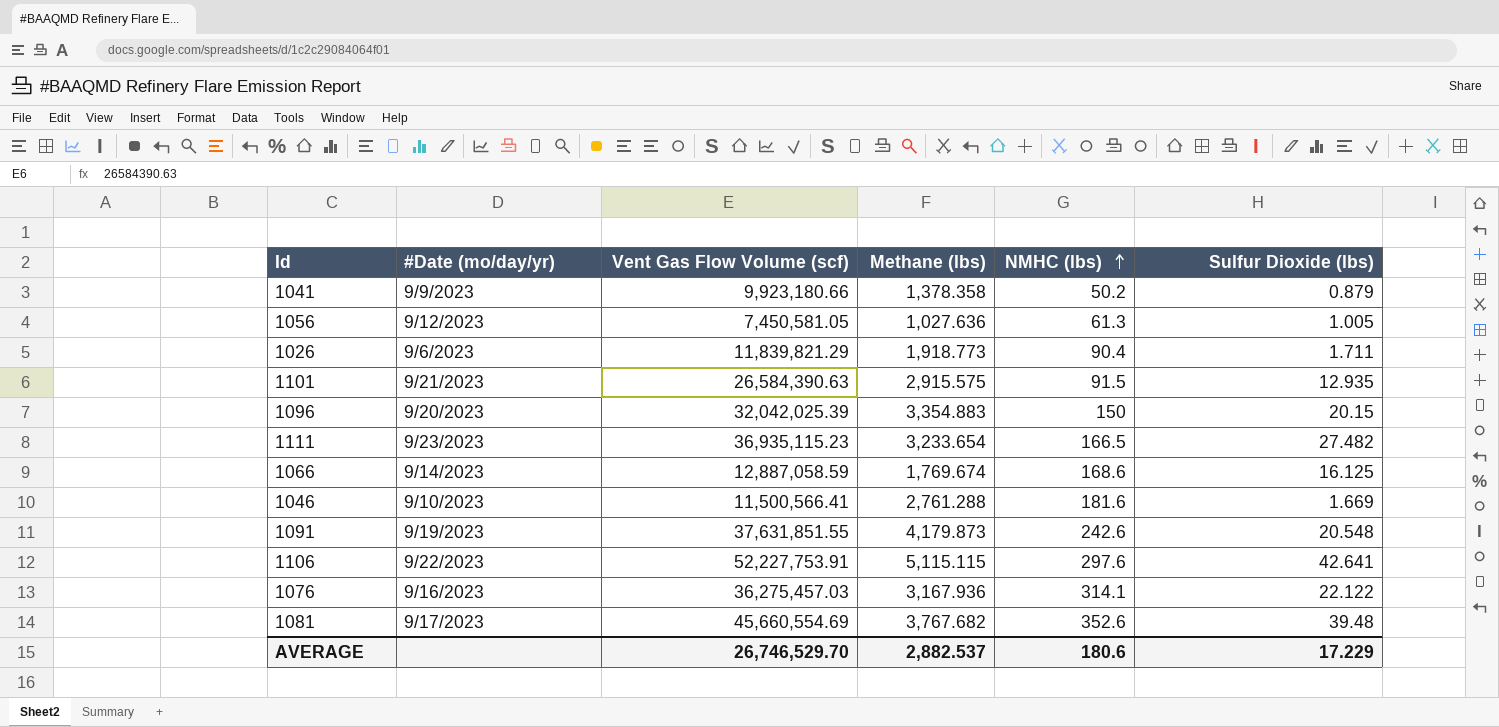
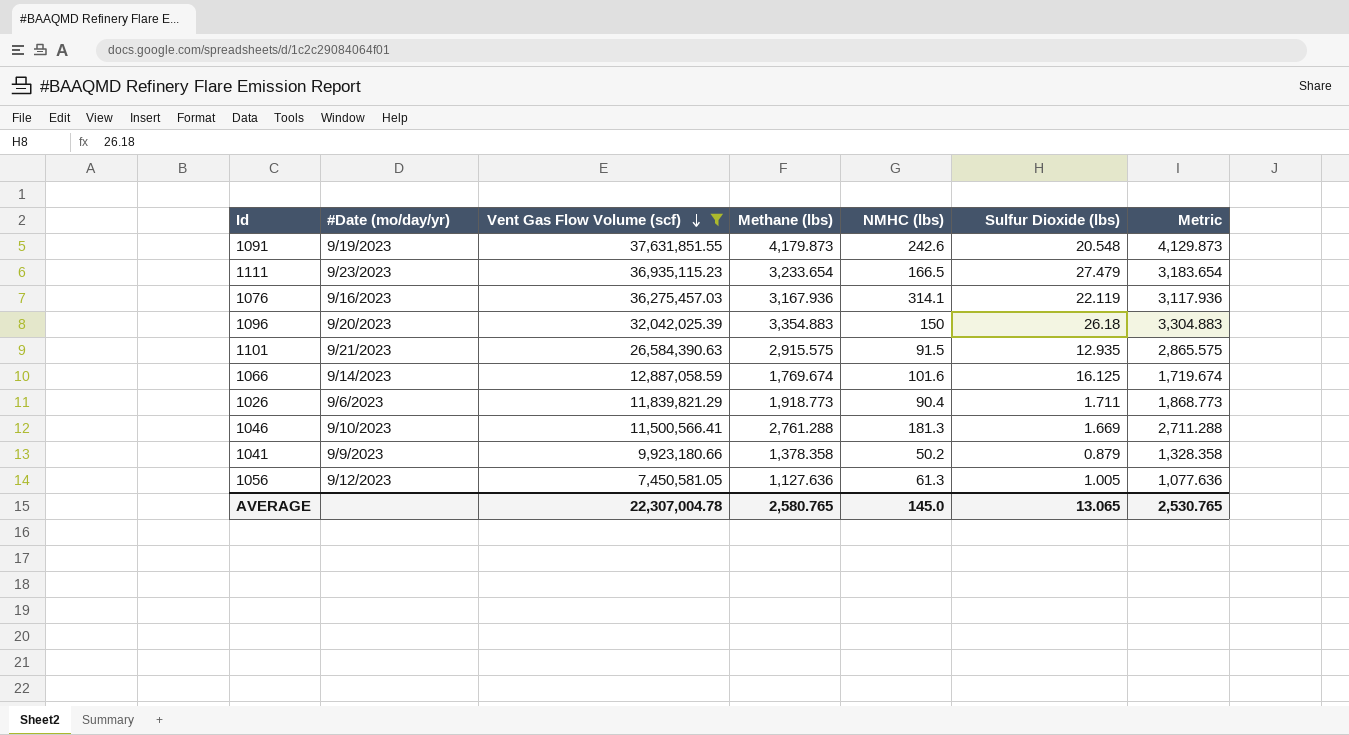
filter: none -> Vent Gas Flow Volume (scf) <= 37,631,851.55
row order: NMHC (lbs) ascending -> Vent Gas Flow Volume (scf) descending
column Metric | formula: none -> [Methane (lbs)] - 50
1111 | Sulfur Dioxide (lbs): 27.482 -> 27.479
1076 | Sulfur Dioxide (lbs): 22.122 -> 22.119
1096 | Sulfur Dioxide (lbs): 20.15 -> 26.18
1066 | NMHC (lbs): 168.6 -> 101.6
1046 | NMHC (lbs): 181.6 -> 181.3
1056 | Methane (lbs): 1,027.636 -> 1,127.636
AVERAGE | Vent Gas Flow Volume (scf): 26,746,529.70 -> 22,307,004.78
AVERAGE | Methane (lbs): 2,882.537 -> 2,580.765
AVERAGE | NMHC (lbs): 180.6 -> 145.0
AVERAGE | Sulfur Dioxide (lbs): 17.229 -> 13.065

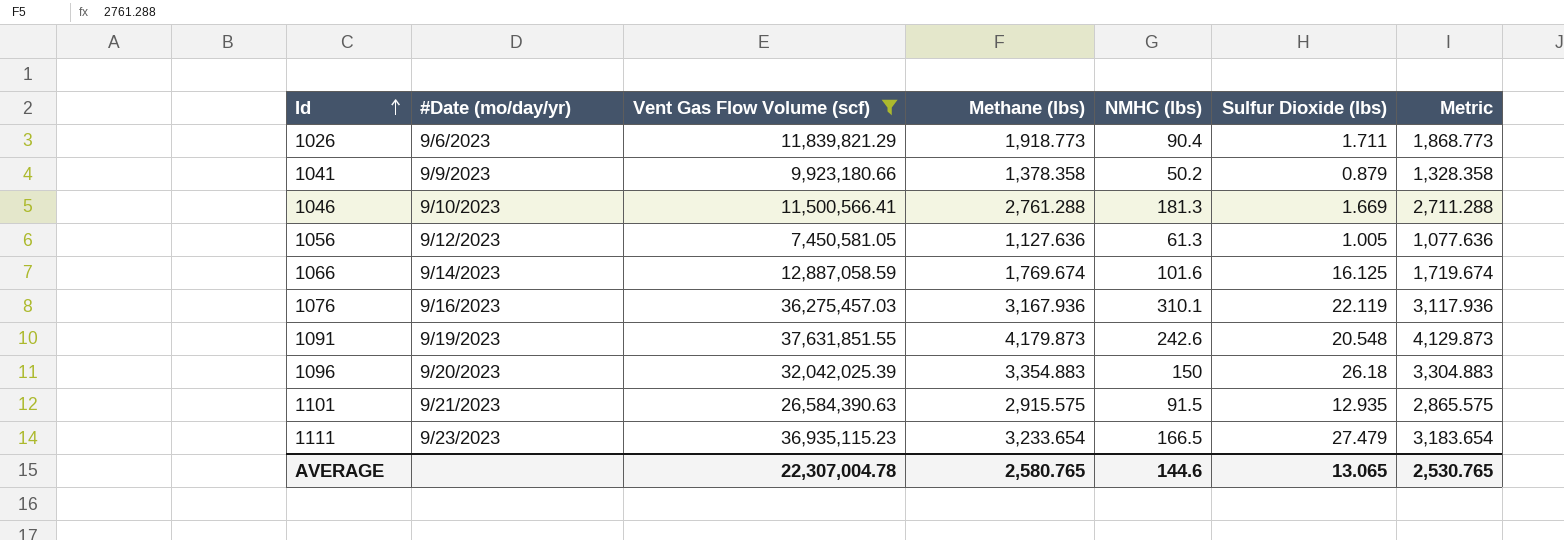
row order: Vent Gas Flow Volume (scf) descending -> Id ascending
1076 | NMHC (lbs): 314.1 -> 310.1
AVERAGE | NMHC (lbs): 145.0 -> 144.6

